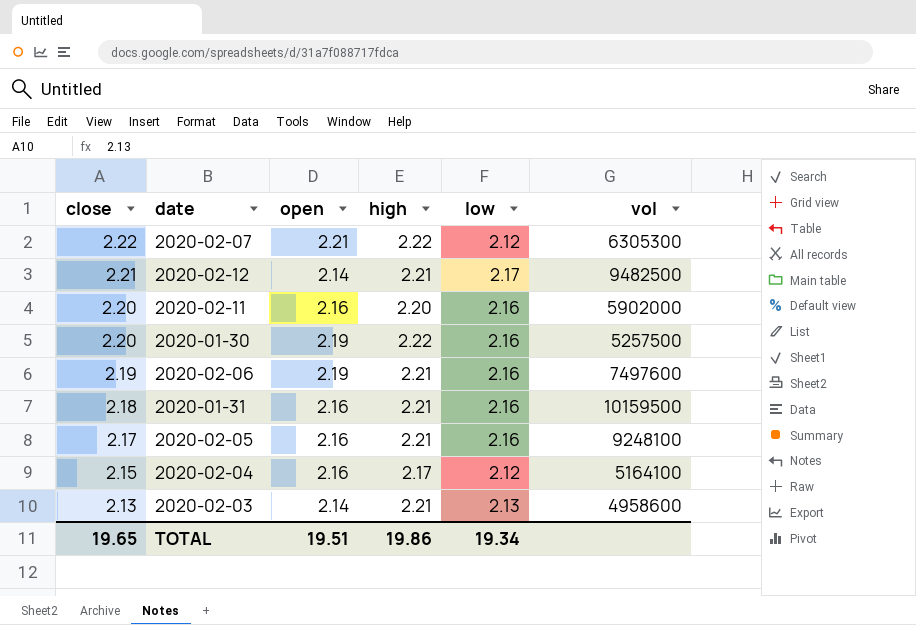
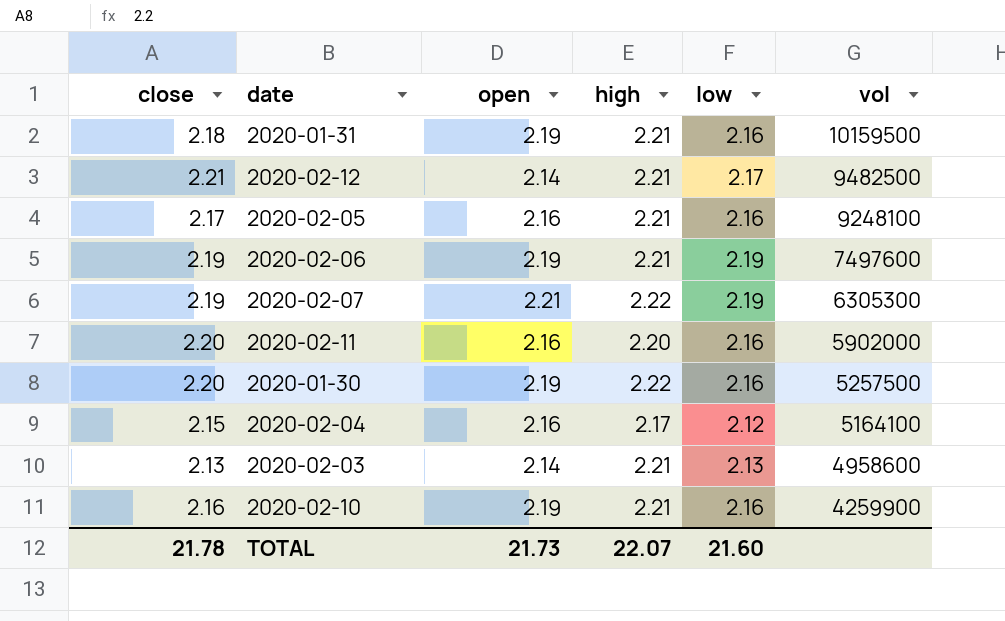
row order: close descending -> vol descending
2020-01-31 | open: 2.16 -> 2.19
2020-02-06 | low: 2.16 -> 2.19
2020-02-07 | close: 2.22 -> 2.19
2020-02-07 | low: 2.12 -> 2.19
row 2020-02-10: none -> 2.16 | 2.19 | 2.21 | 2.16 | 4259900
TOTAL | close: 19.65 -> 21.78
TOTAL | open: 19.51 -> 21.73
TOTAL | high: 19.86 -> 22.07
TOTAL | low: 19.34 -> 21.60

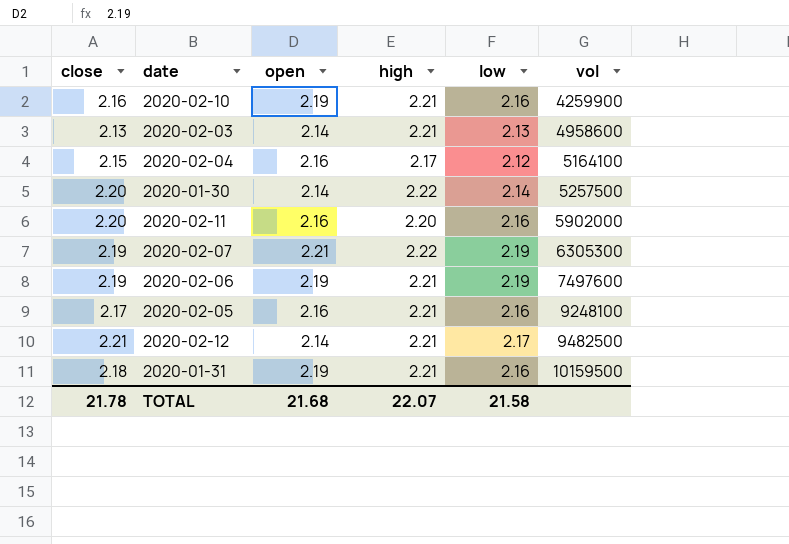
row order: vol descending -> vol ascending
2020-01-30 | open: 2.19 -> 2.14
2020-01-30 | low: 2.16 -> 2.14
TOTAL | open: 21.73 -> 21.68
TOTAL | low: 21.60 -> 21.58

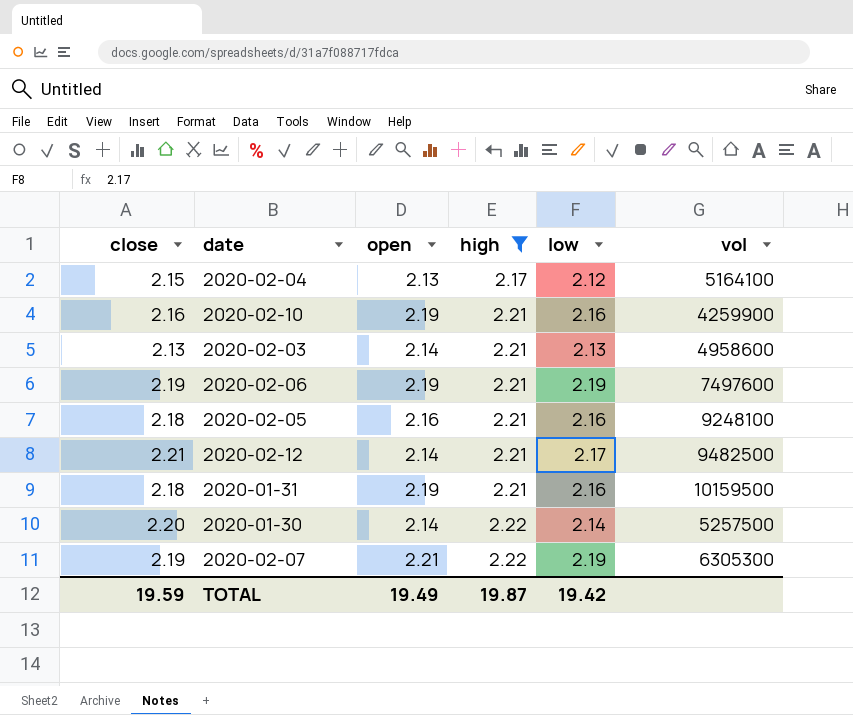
filter: none -> high != 2.20
row order: vol ascending -> high ascending
2020-02-04 | open: 2.16 -> 2.13
2020-02-05 | close: 2.17 -> 2.18
TOTAL | close: 21.78 -> 19.59
TOTAL | open: 21.68 -> 19.49
TOTAL | high: 22.07 -> 19.87
TOTAL | low: 21.58 -> 19.42

